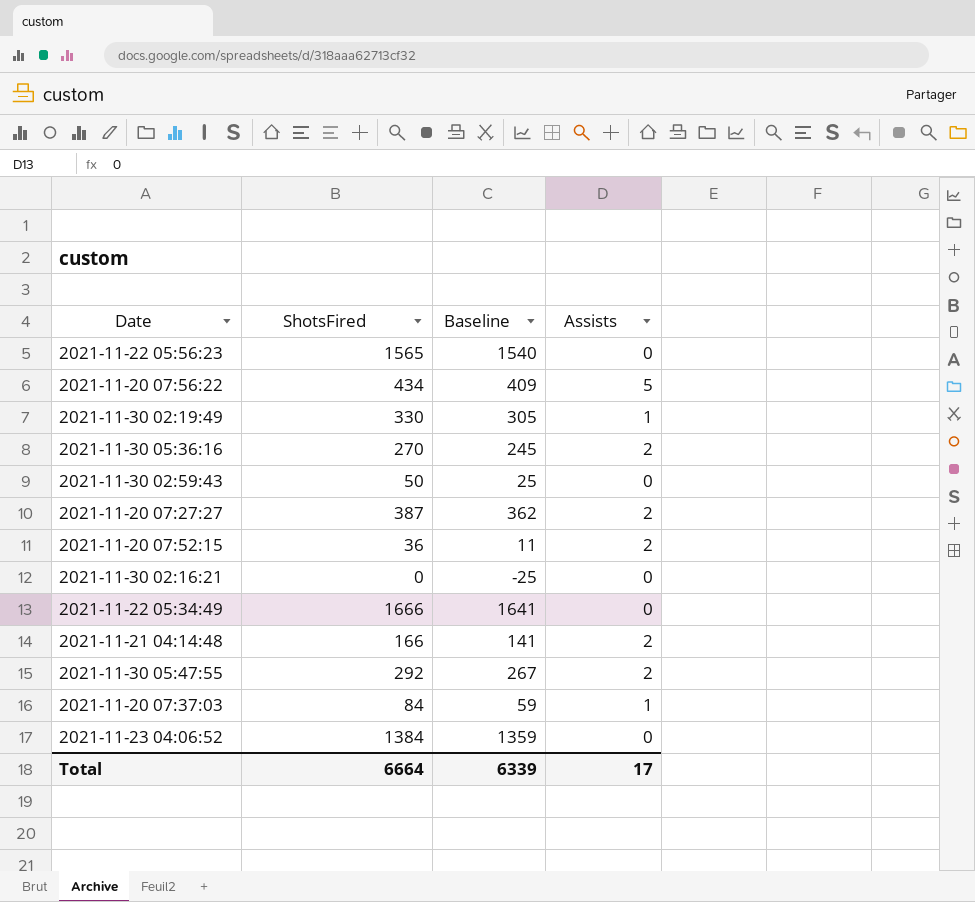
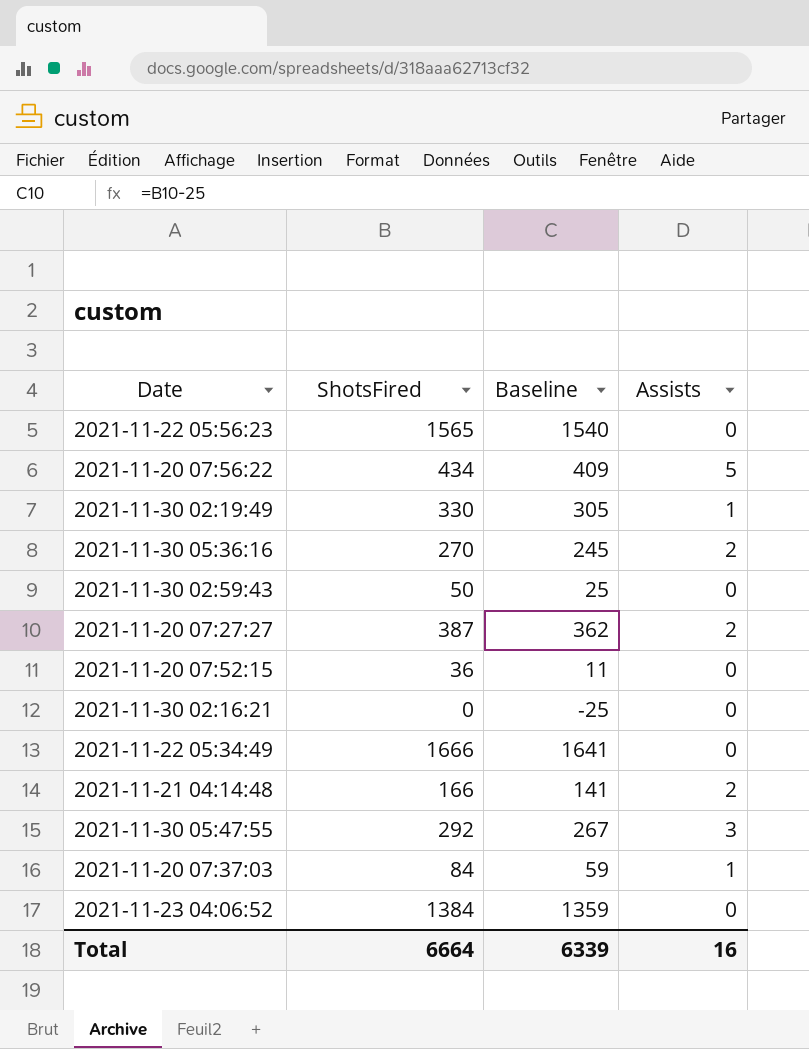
2021-11-20 07:52:15 | Assists: 2 -> 0
2021-11-30 05:47:55 | Assists: 2 -> 3
Total | Assists: 17 -> 16

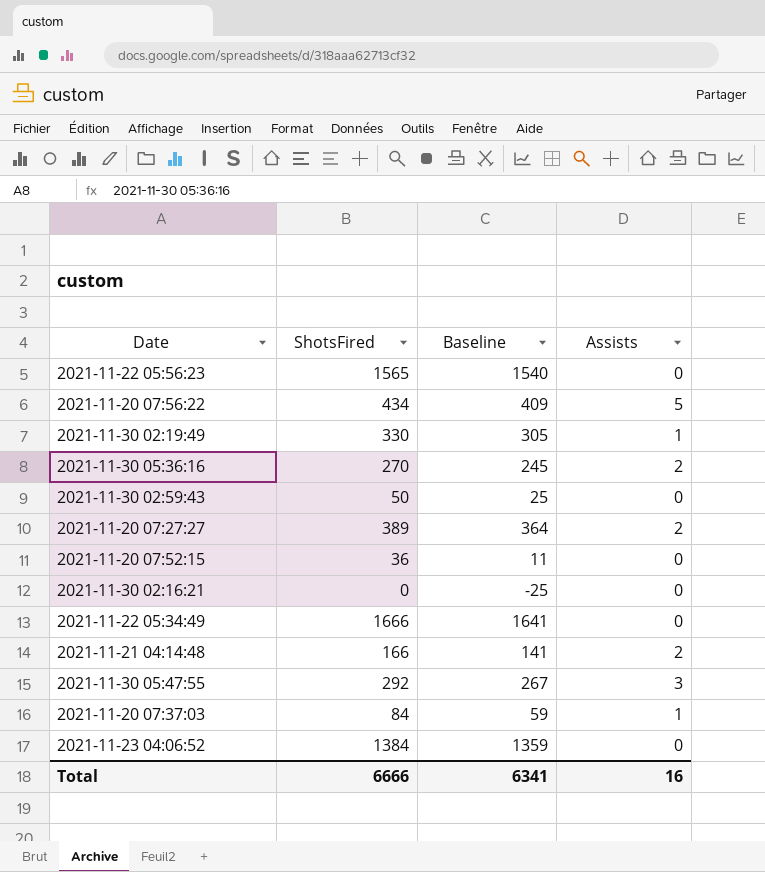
2021-11-20 07:27:27 | ShotsFired: 387 -> 389
2021-11-20 07:27:27 | Baseline: 362 -> 364
Total | ShotsFired: 6664 -> 6666
Total | Baseline: 6339 -> 6341

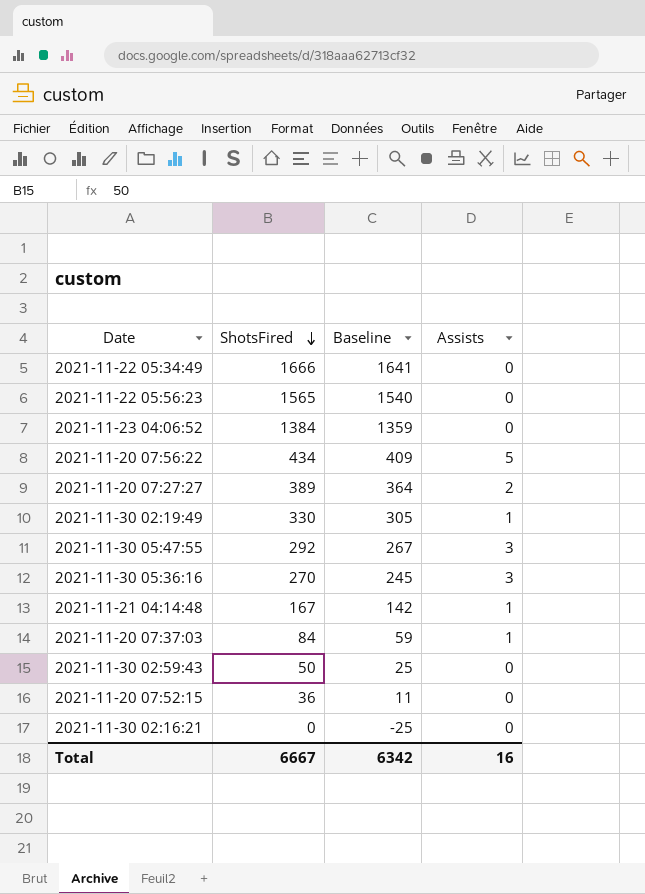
row order: none -> ShotsFired descending
2021-11-30 05:36:16 | Assists: 2 -> 3
2021-11-21 04:14:48 | ShotsFired: 166 -> 167
2021-11-21 04:14:48 | Baseline: 141 -> 142
2021-11-21 04:14:48 | Assists: 2 -> 1
Total | ShotsFired: 6666 -> 6667
Total | Baseline: 6341 -> 6342

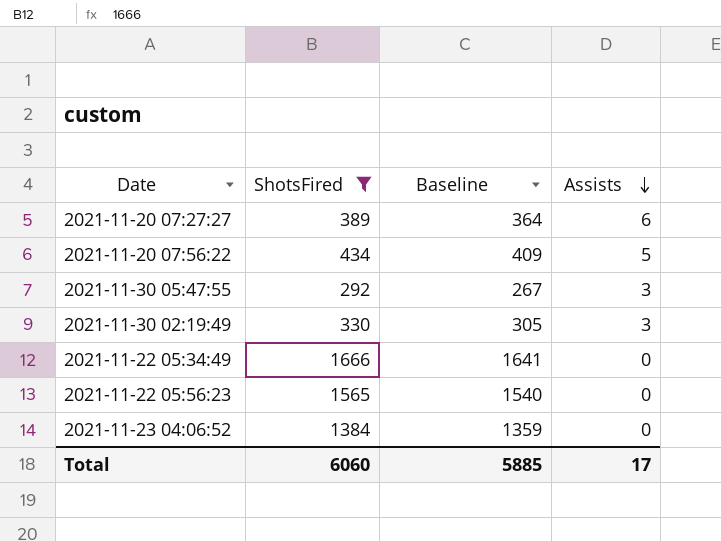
filter: none -> ShotsFired >= 292
row order: ShotsFired descending -> Assists descending
2021-11-20 07:27:27 | Assists: 2 -> 6
2021-11-30 02:19:49 | Assists: 1 -> 3
Total | ShotsFired: 6667 -> 6060
Total | Baseline: 6342 -> 5885
Total | Assists: 16 -> 17

